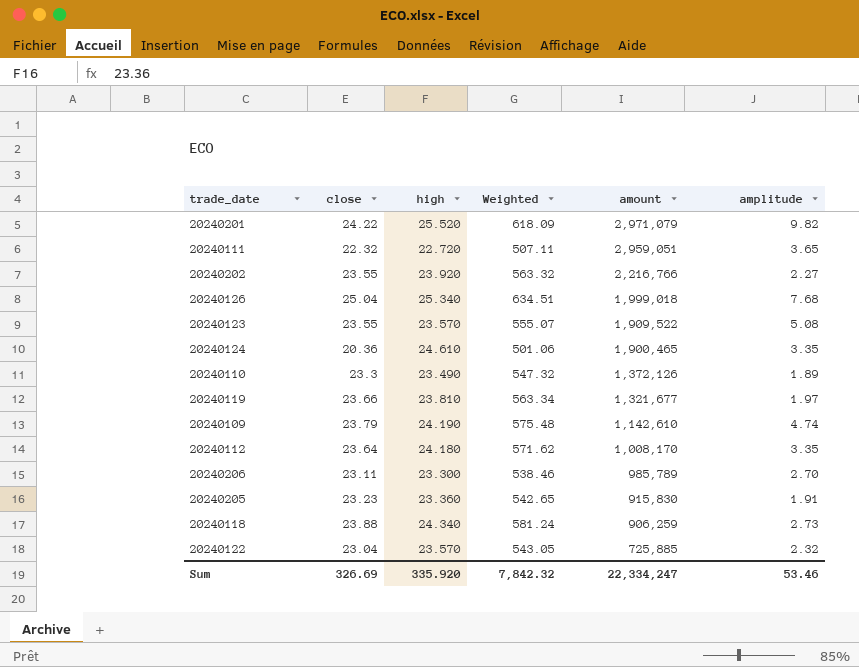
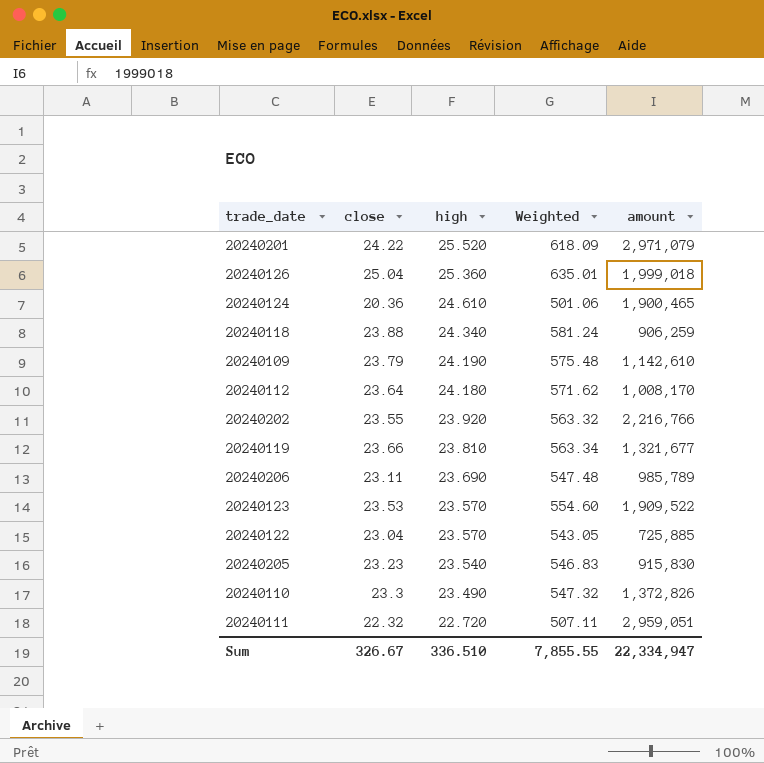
row order: amount descending -> high descending
column amplitude | position: 6 -> none
20240126 | high: 25.340 -> 25.360
20240126 | Weighted: 634.51 -> 635.01
20240206 | high: 23.300 -> 23.690
20240206 | Weighted: 538.46 -> 547.48
20240123 | close: 23.55 -> 23.53
20240123 | Weighted: 555.07 -> 554.60
20240205 | high: 23.360 -> 23.540
20240205 | Weighted: 542.65 -> 546.83
20240110 | amount: 1,372,126 -> 1,372,826
Sum | close: 326.69 -> 326.67
Sum | high: 335.920 -> 336.510
Sum | Weighted: 7,842.32 -> 7,855.55
Sum | amount: 22,334,247 -> 22,334,947

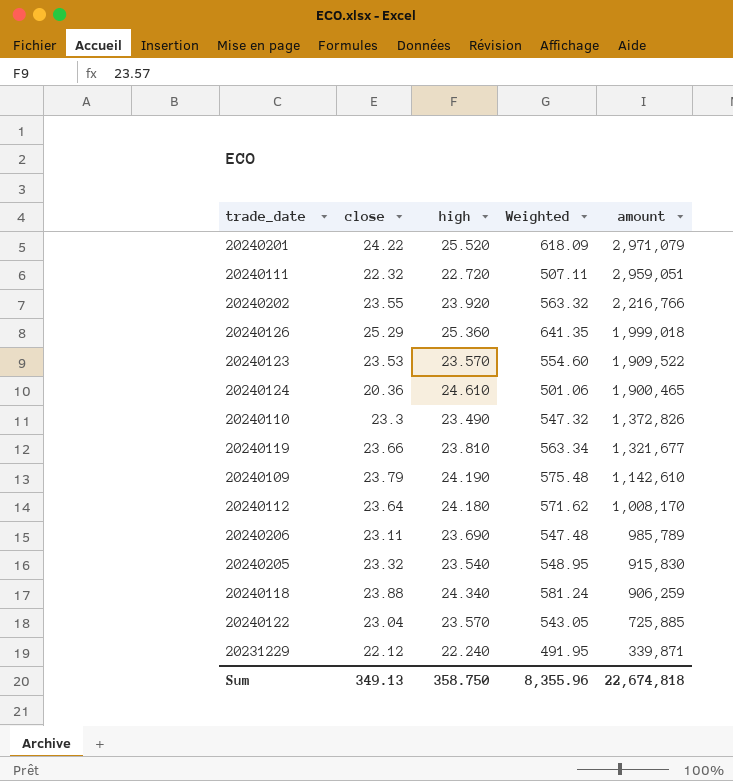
row order: high descending -> amount descending
20240126 | close: 25.04 -> 25.29
20240126 | Weighted: 635.01 -> 641.35
20240205 | close: 23.23 -> 23.32
20240205 | Weighted: 546.83 -> 548.95
row 20231229: none -> 22.12 | 22.240 | 491.95 | 339,871
Sum | close: 326.67 -> 349.13
Sum | high: 336.510 -> 358.750
Sum | Weighted: 7,855.55 -> 8,355.96
Sum | amount: 22,334,947 -> 22,674,818

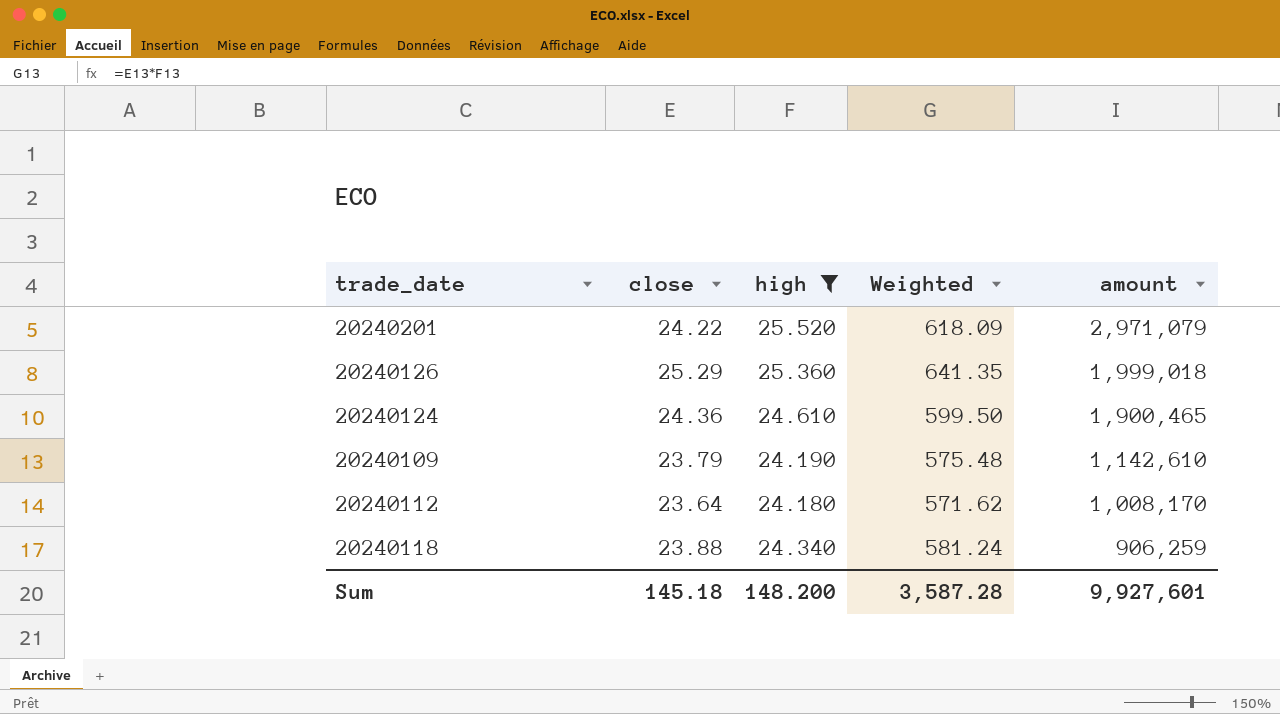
filter: none -> high >= 24.180
20240124 | close: 20.36 -> 24.36
20240124 | Weighted: 501.06 -> 599.50
Sum | close: 349.13 -> 145.18
Sum | high: 358.750 -> 148.200
Sum | Weighted: 8,355.96 -> 3,587.28
Sum | amount: 22,674,818 -> 9,927,601

